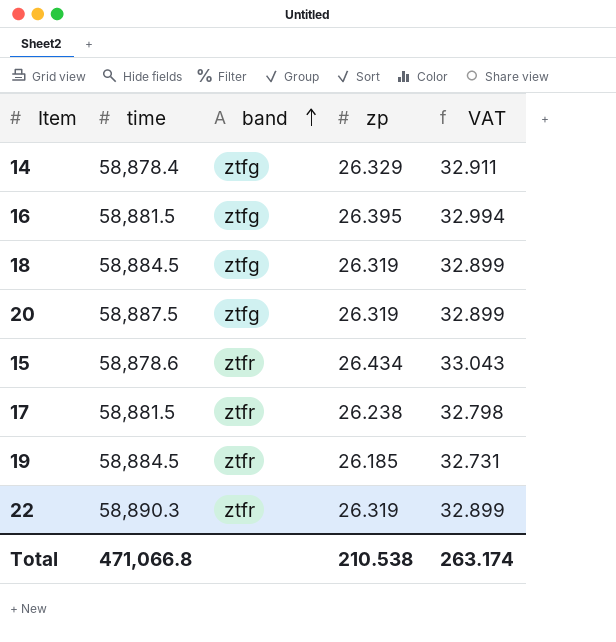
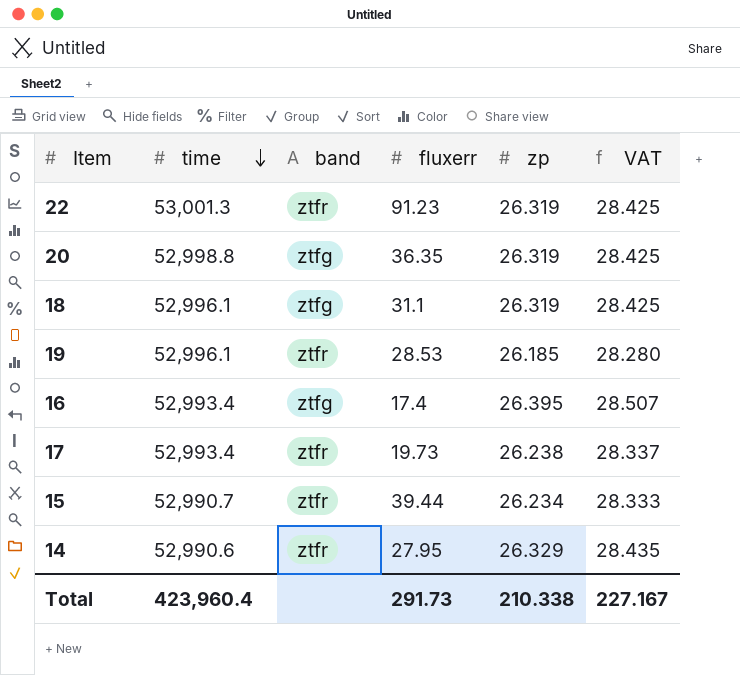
row order: band ascending -> time descending
column fluxerr | position: none -> 4
column VAT | formula: [zp] * 1.25 -> [zp] * 1.08
22 | time: 58,890.3 -> 53,001.3
20 | time: 58,887.5 -> 52,998.8
18 | time: 58,884.5 -> 52,996.1
19 | time: 58,884.5 -> 52,996.1
16 | time: 58,881.5 -> 52,993.4
17 | time: 58,881.5 -> 52,993.4
15 | time: 58,878.6 -> 52,990.7
15 | zp: 26.434 -> 26.234
14 | time: 58,878.4 -> 52,990.6
14 | band: ztfg -> ztfr
Total | time: 471,066.8 -> 423,960.4
Total | zp: 210.538 -> 210.338
Total | VAT: 263.174 -> 227.167

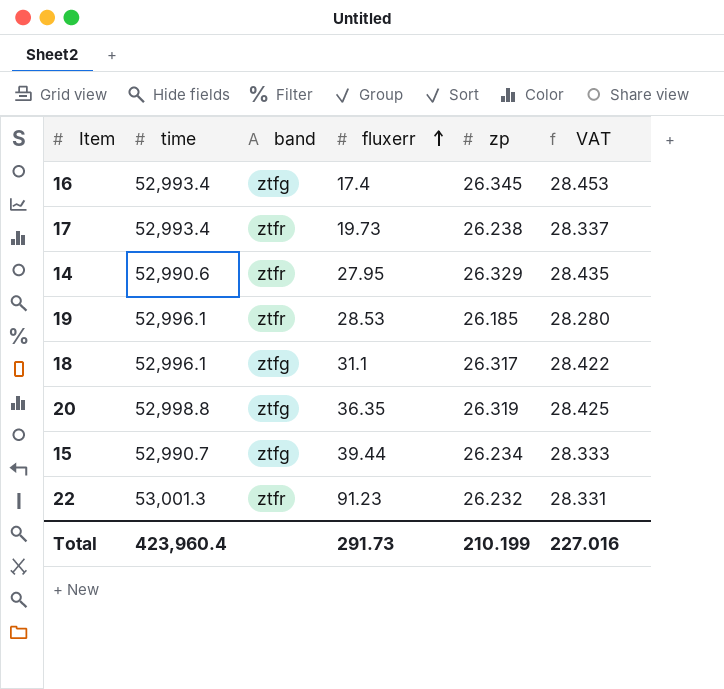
row order: time descending -> fluxerr ascending
16 | zp: 26.395 -> 26.345
16 | VAT: 28.507 -> 28.453
18 | zp: 26.319 -> 26.317
18 | VAT: 28.425 -> 28.422
15 | band: ztfr -> ztfg
22 | zp: 26.319 -> 26.232
22 | VAT: 28.425 -> 28.331
Total | zp: 210.338 -> 210.199
Total | VAT: 227.167 -> 227.016

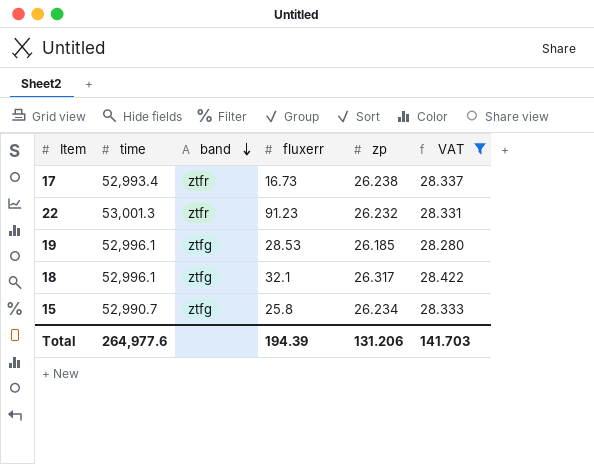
filter: none -> VAT <= 28.422
row order: fluxerr ascending -> band descending
17 | fluxerr: 19.73 -> 16.73
19 | band: ztfr -> ztfg
18 | fluxerr: 31.1 -> 32.1
15 | fluxerr: 39.44 -> 25.8
Total | time: 423,960.4 -> 264,977.6
Total | fluxerr: 291.73 -> 194.39
Total | zp: 210.199 -> 131.206
Total | VAT: 227.016 -> 141.703

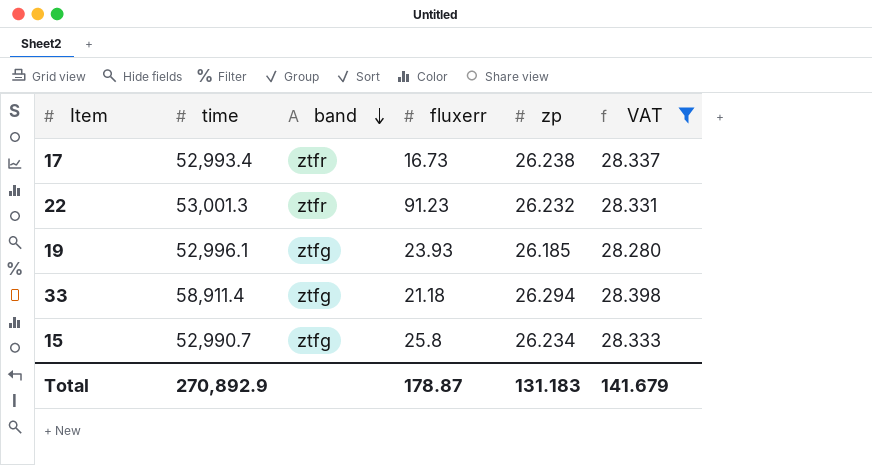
row 18: 52,996.1 | ztfg | 32.1 | 26.317 | 28.422 -> none
19 | fluxerr: 28.53 -> 23.93
row 33: none -> 58,911.4 | ztfg | 21.18 | 26.294 | 28.398
Total | time: 264,977.6 -> 270,892.9
Total | fluxerr: 194.39 -> 178.87
Total | zp: 131.206 -> 131.183
Total | VAT: 141.703 -> 141.679

